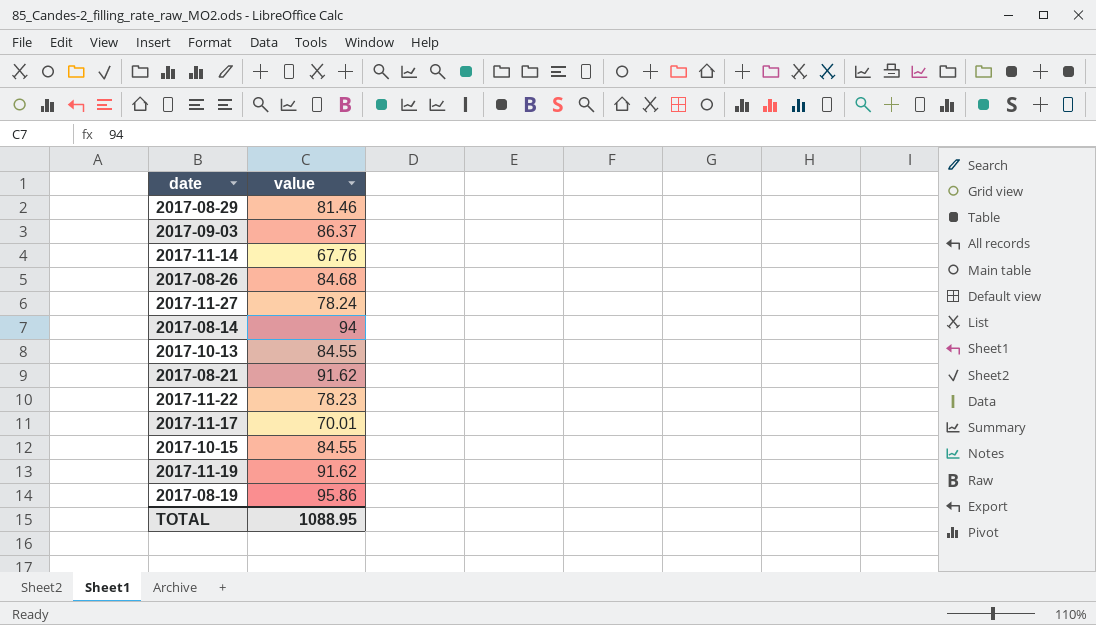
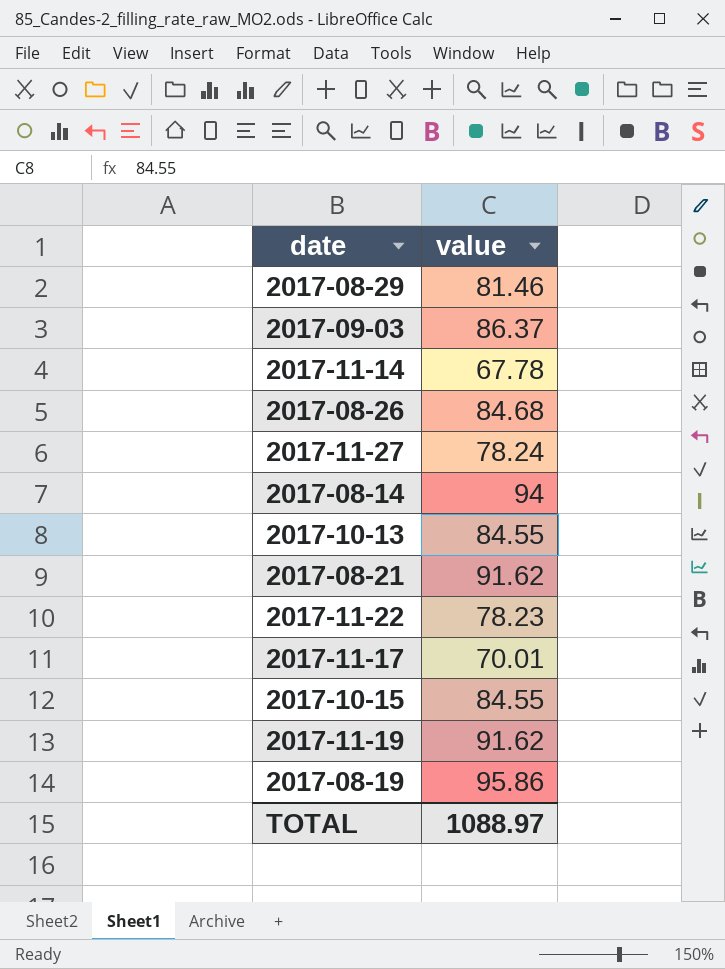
2017-11-14 | value: 67.76 -> 67.78
TOTAL | value: 1088.95 -> 1088.97

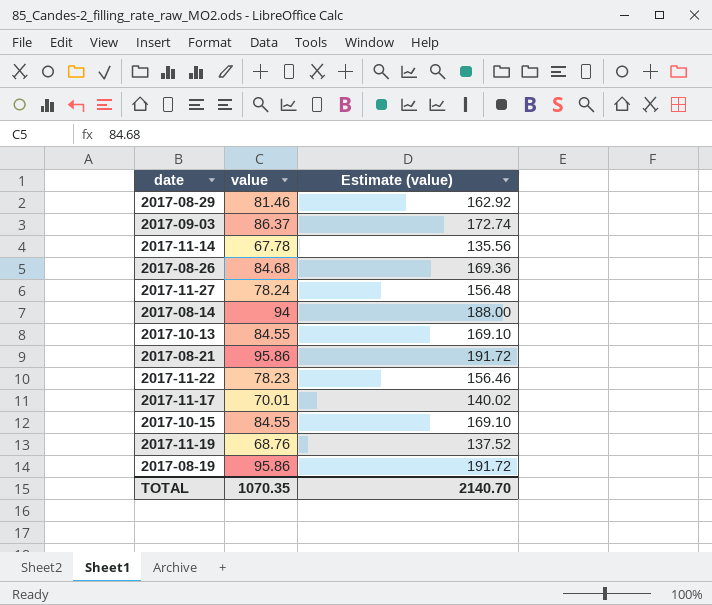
column Estimate (value) | formula: none -> [value] * 2
2017-08-21 | value: 91.62 -> 95.86
2017-11-19 | value: 91.62 -> 68.76
TOTAL | value: 1088.97 -> 1070.35

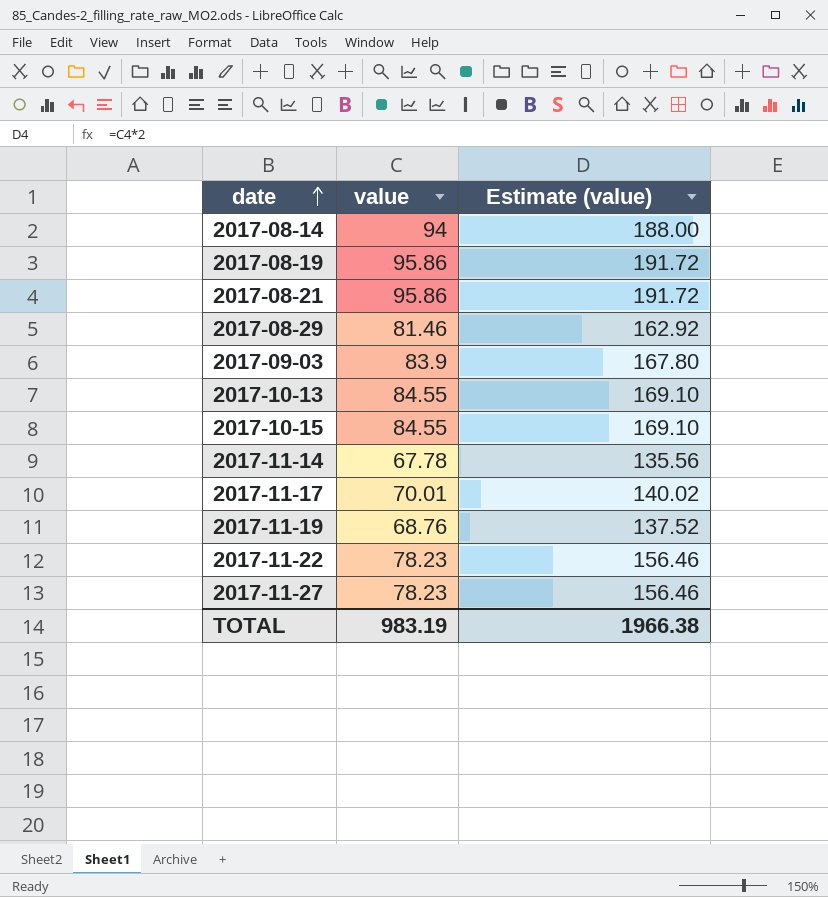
row order: none -> date ascending
row 2017-08-26: 84.68 | 169.36 -> none
2017-09-03 | value: 86.37 -> 83.9
2017-09-03 | Estimate (value): 172.74 -> 167.80
2017-11-27 | value: 78.24 -> 78.23
2017-11-27 | Estimate (value): 156.48 -> 156.46
TOTAL | value: 1070.35 -> 983.19
TOTAL | Estimate (value): 2140.70 -> 1966.38

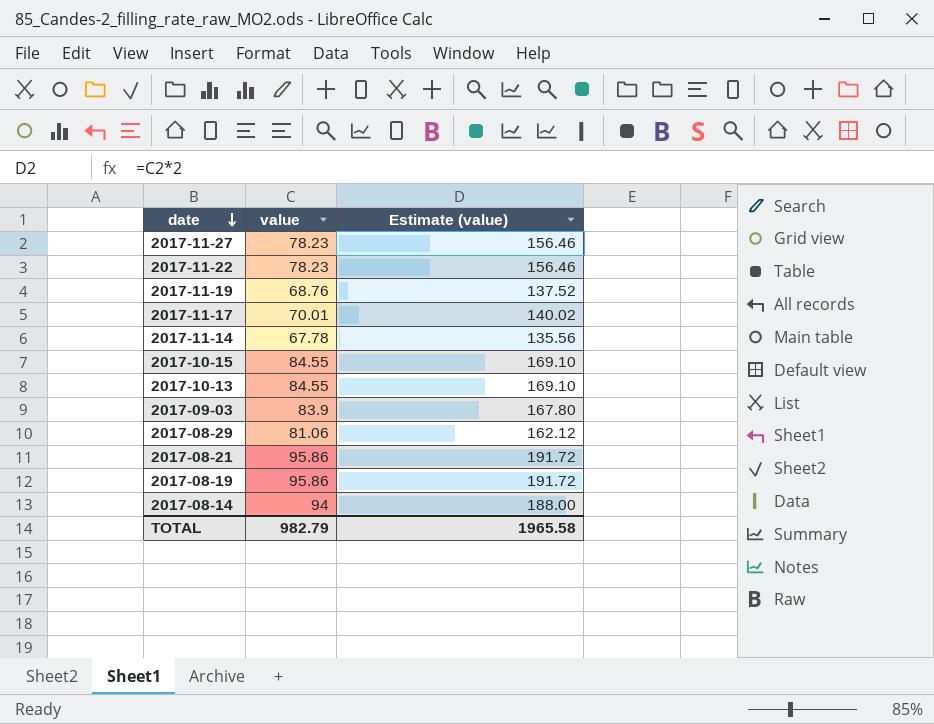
row order: date ascending -> date descending
2017-08-29 | value: 81.46 -> 81.06
2017-08-29 | Estimate (value): 162.92 -> 162.12
TOTAL | value: 983.19 -> 982.79
TOTAL | Estimate (value): 1966.38 -> 1965.58

